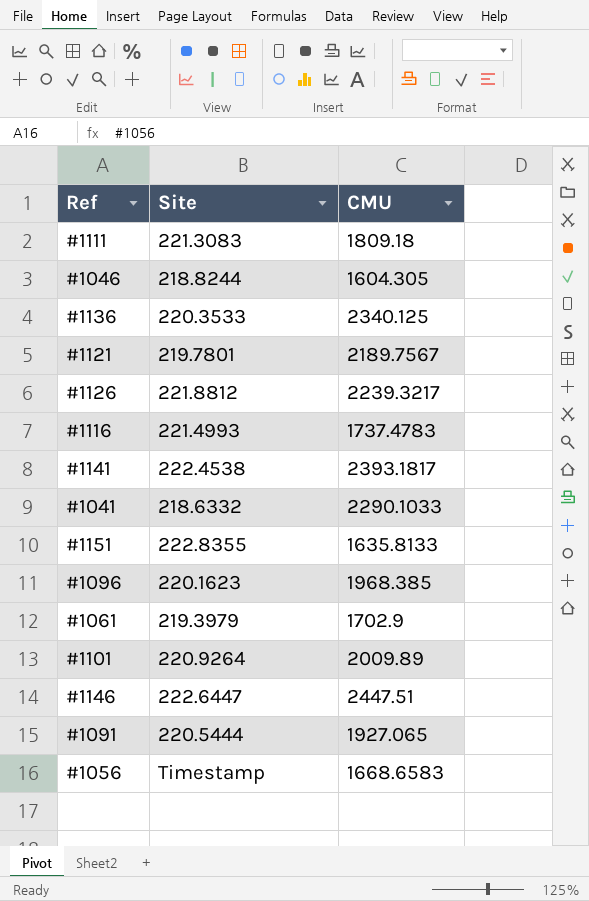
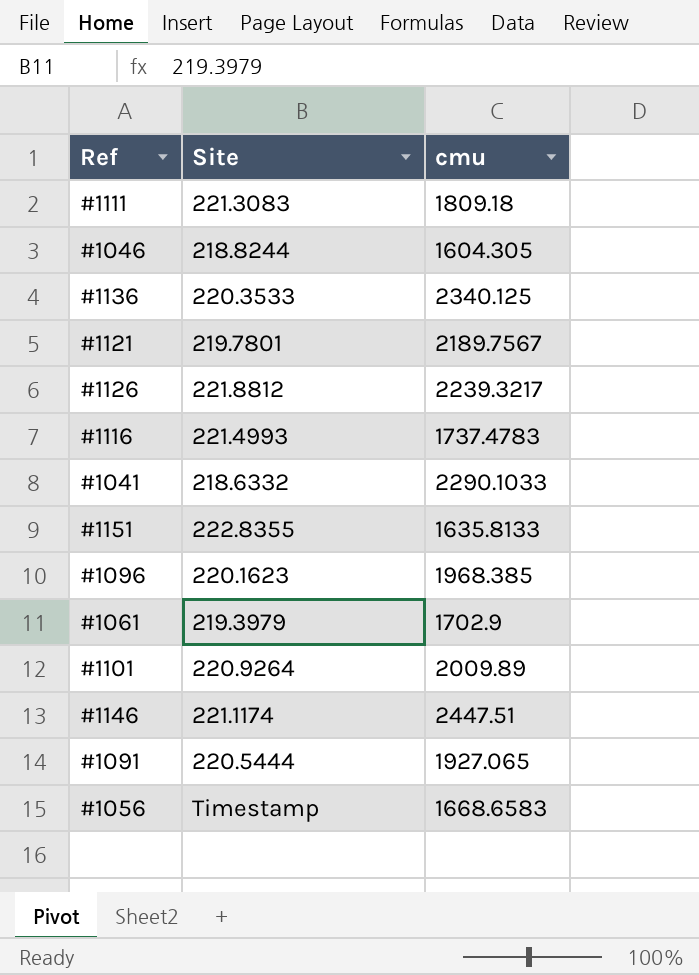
column name: CMU -> cmu
row #1141: 222.4538 | 2393.1817 -> none
#1146 | Site: 222.6447 -> 221.1174

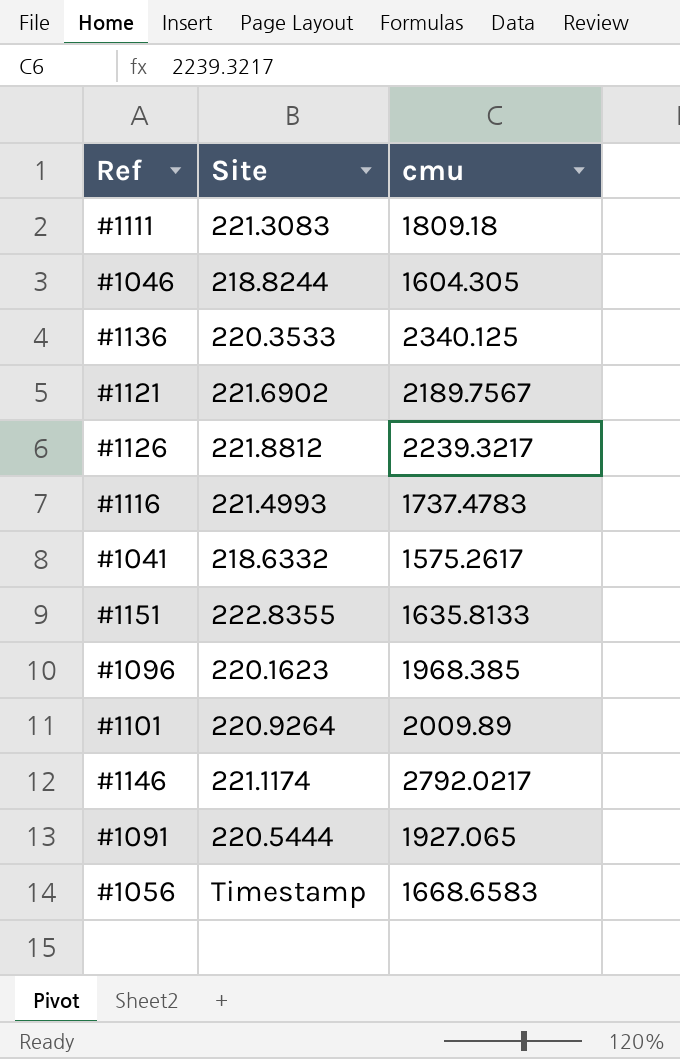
row #1061: 219.3979 | 1702.9 -> none
#1121 | Site: 219.7801 -> 221.6902
#1041 | cmu: 2290.1033 -> 1575.2617
#1146 | cmu: 2447.51 -> 2792.0217

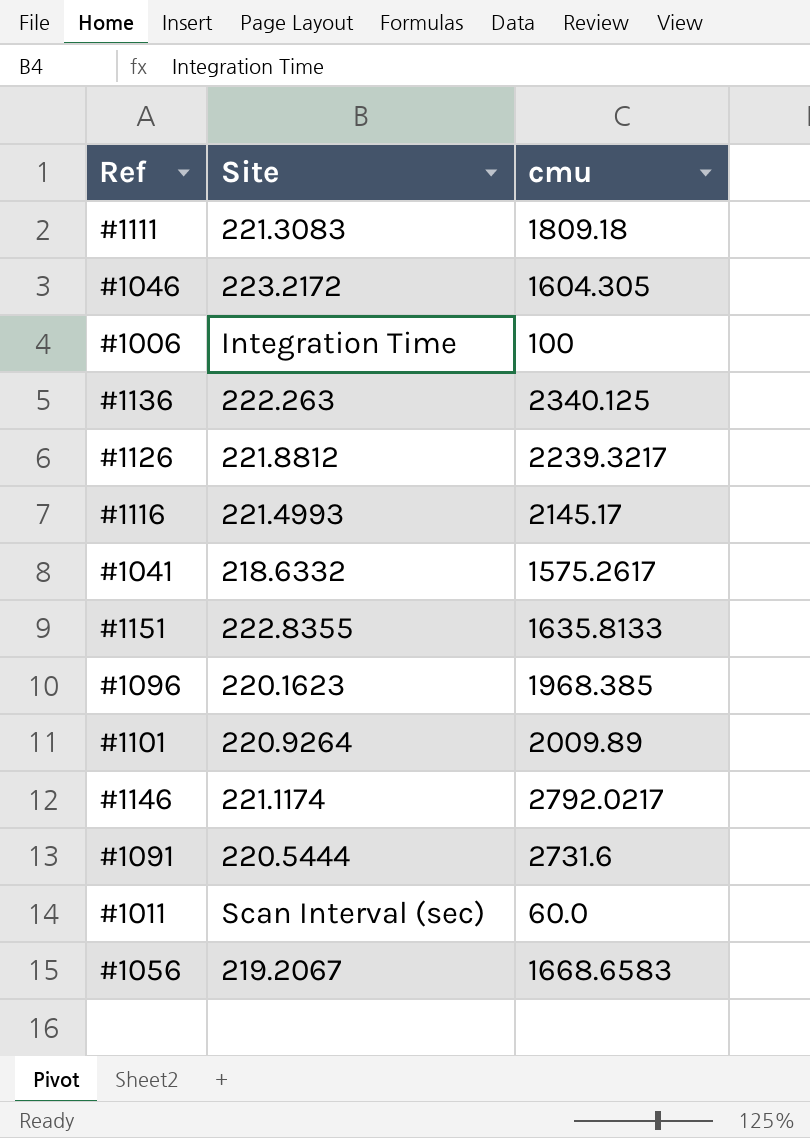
row #1121: 221.6902 | 2189.7567 -> none
#1046 | Site: 218.8244 -> 223.2172
row #1006: none -> Integration Time | 100
#1136 | Site: 220.3533 -> 222.263
#1116 | cmu: 1737.4783 -> 2145.17
#1091 | cmu: 1927.065 -> 2731.6
row #1011: none -> Scan Interval (sec) | 60.0
#1056 | Site: Timestamp -> 219.2067

